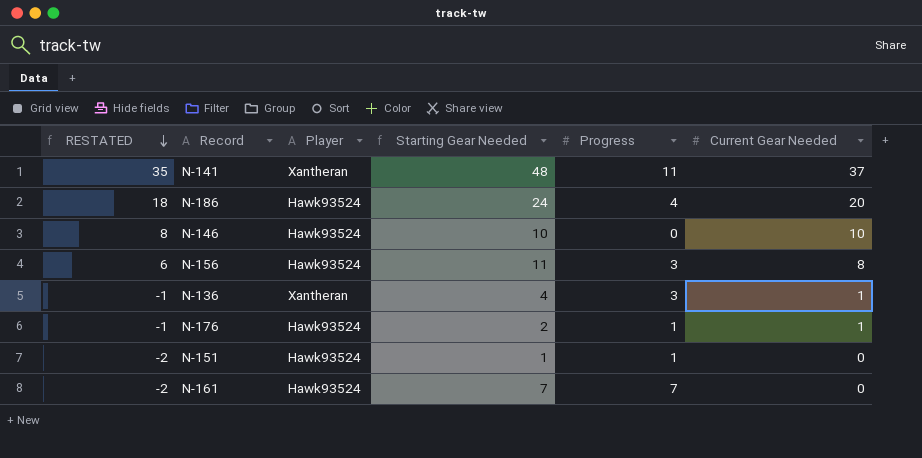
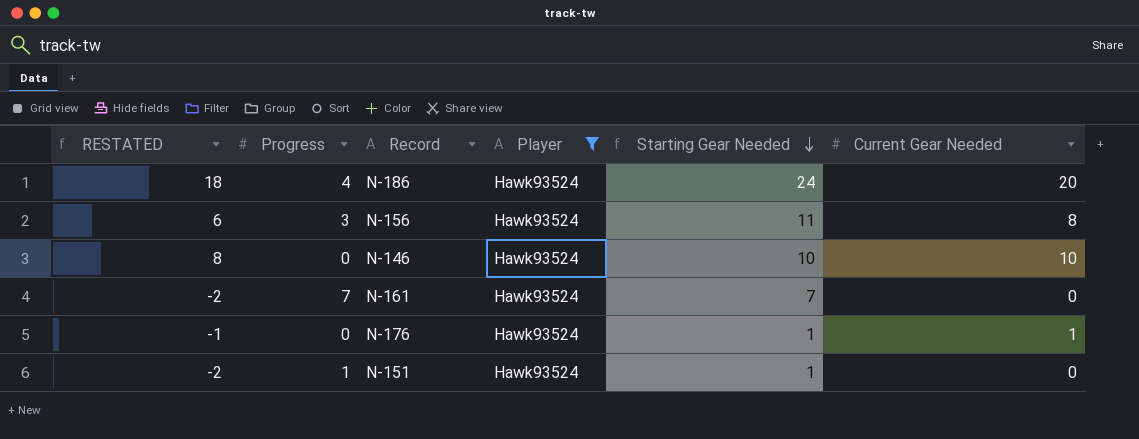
filter: none -> Player = Hawk93524
row order: RESTATED descending -> Starting Gear Needed descending
column Progress | position: 5 -> 2
N-176 | Progress: 1 -> 0
N-176 | Starting Gear Needed: 2 -> 1

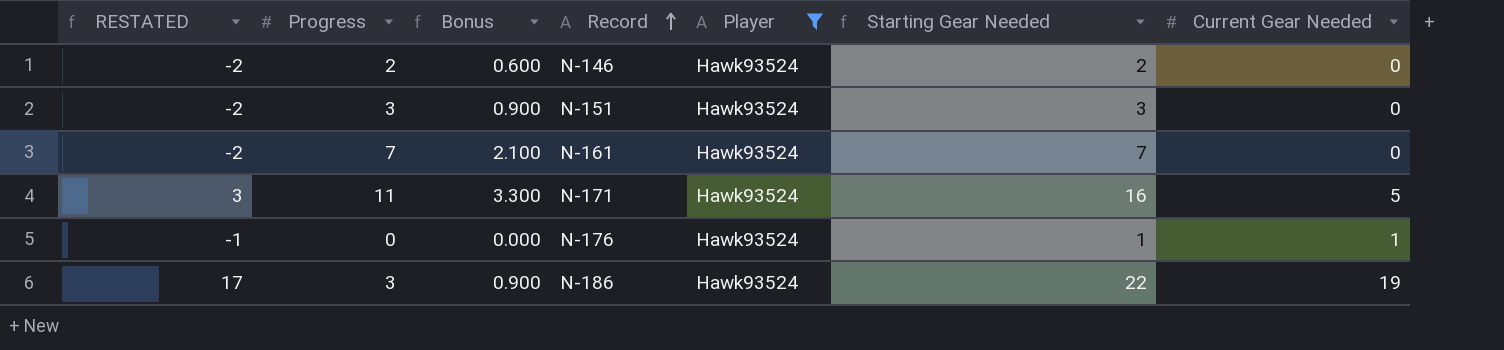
row order: Starting Gear Needed descending -> Record ascending
column Bonus | formula: none -> [Progress] * 0.3
row N-156: 6 | 3 | Hawk93524 | 11 | 8 -> none
N-146 | RESTATED: 8 -> -2
N-146 | Progress: 0 -> 2
N-146 | Starting Gear Needed: 10 -> 2
N-146 | Current Gear Needed: 10 -> 0
N-151 | Progress: 1 -> 3
N-151 | Starting Gear Needed: 1 -> 3
row N-171: none -> 3 | 11 | 3.300 | Hawk93524 | 16 | 5
N-186 | RESTATED: 18 -> 17
N-186 | Progress: 4 -> 3
N-186 | Starting Gear Needed: 24 -> 22
N-186 | Current Gear Needed: 20 -> 19

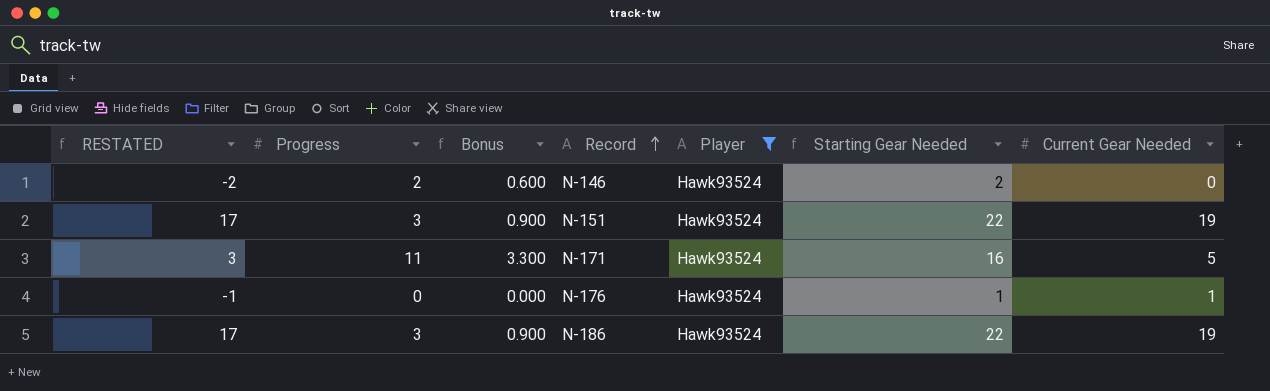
row N-161: -2 | 7 | 2.100 | Hawk93524 | 7 | 0 -> none
N-151 | RESTATED: -2 -> 17
N-151 | Starting Gear Needed: 3 -> 22
N-151 | Current Gear Needed: 0 -> 19

